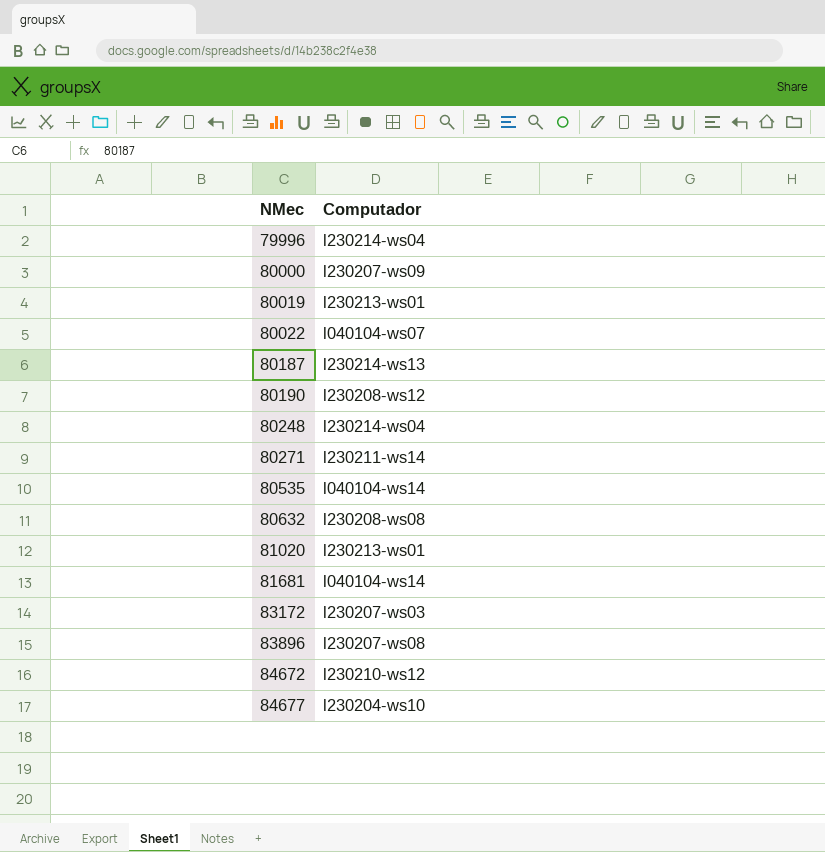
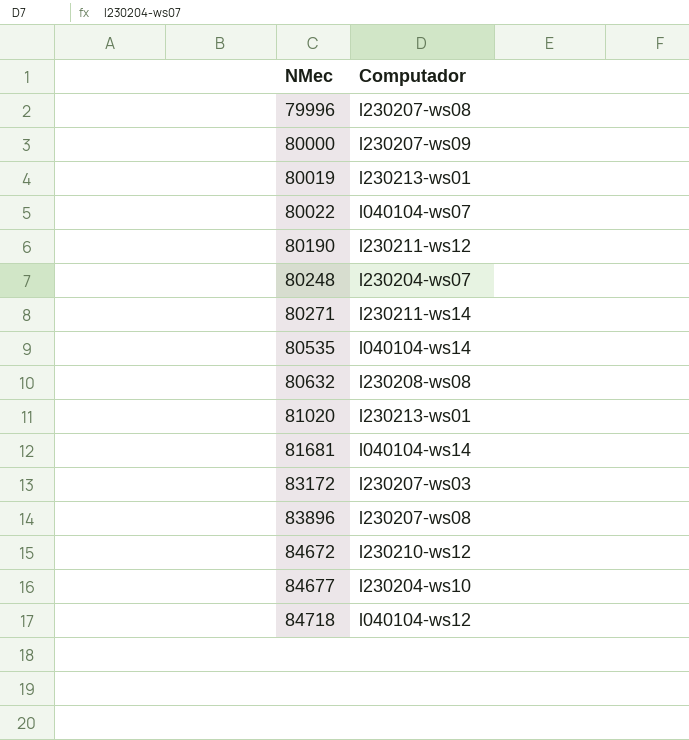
row 80187: l230214-ws13 -> none
79996 | Computador: l230214-ws04 -> l230207-ws08
80190 | Computador: l230208-ws12 -> l230211-ws12
80248 | Computador: l230214-ws04 -> l230204-ws07
row 84718: none -> l040104-ws12

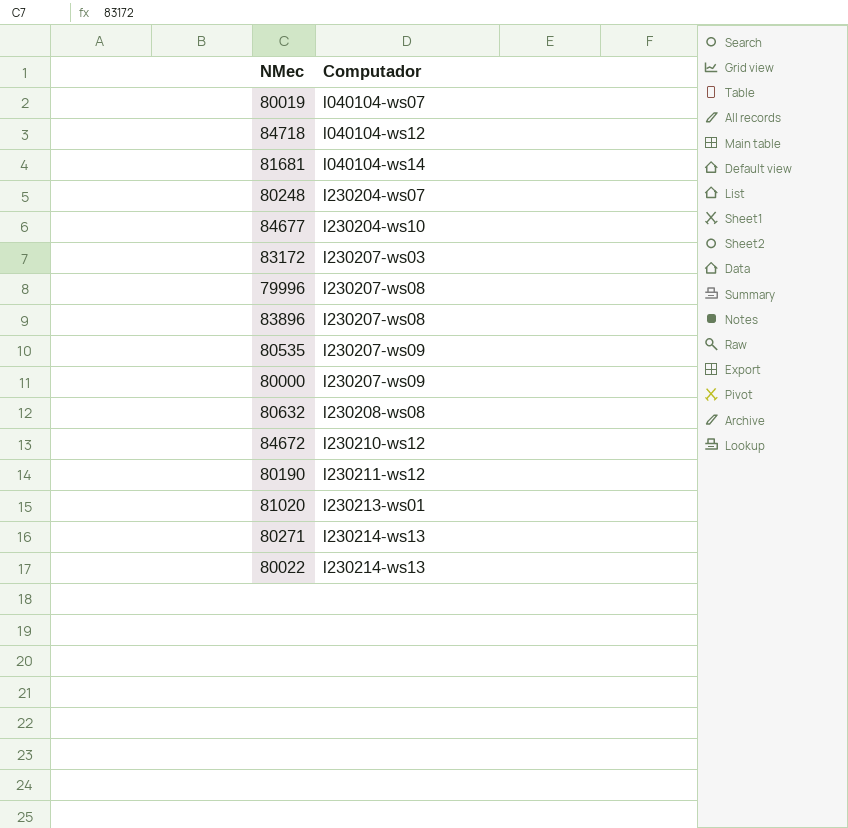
row order: NMec ascending -> Computador ascending
80019 | Computador: l230213-ws01 -> l040104-ws07
80535 | Computador: l040104-ws14 -> l230207-ws09
80271 | Computador: l230211-ws14 -> l230214-ws13
80022 | Computador: l040104-ws07 -> l230214-ws13

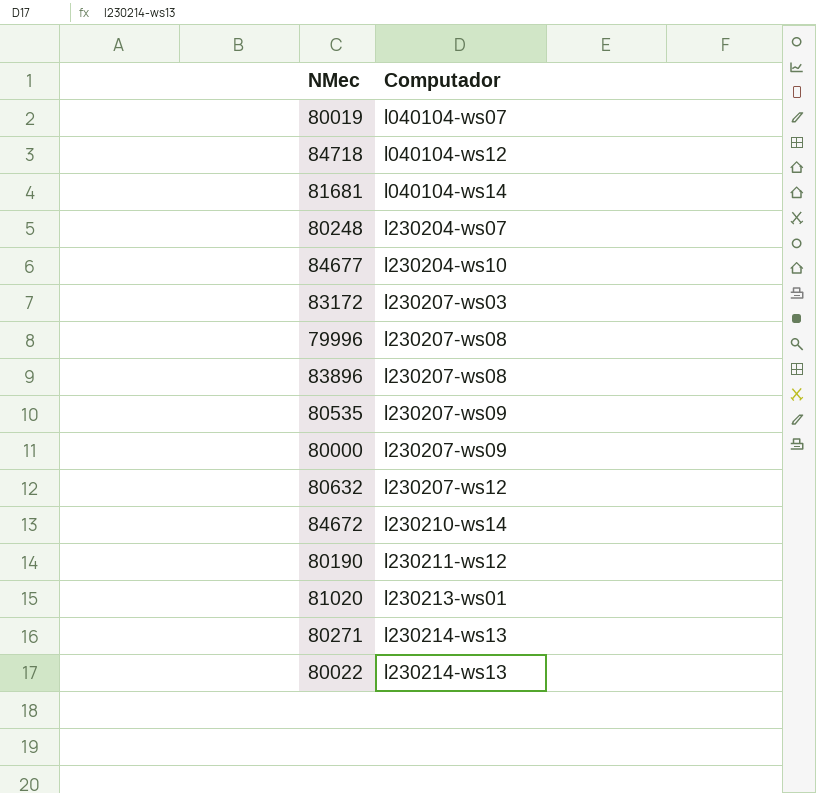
80632 | Computador: l230208-ws08 -> l230207-ws12
84672 | Computador: l230210-ws12 -> l230210-ws14

